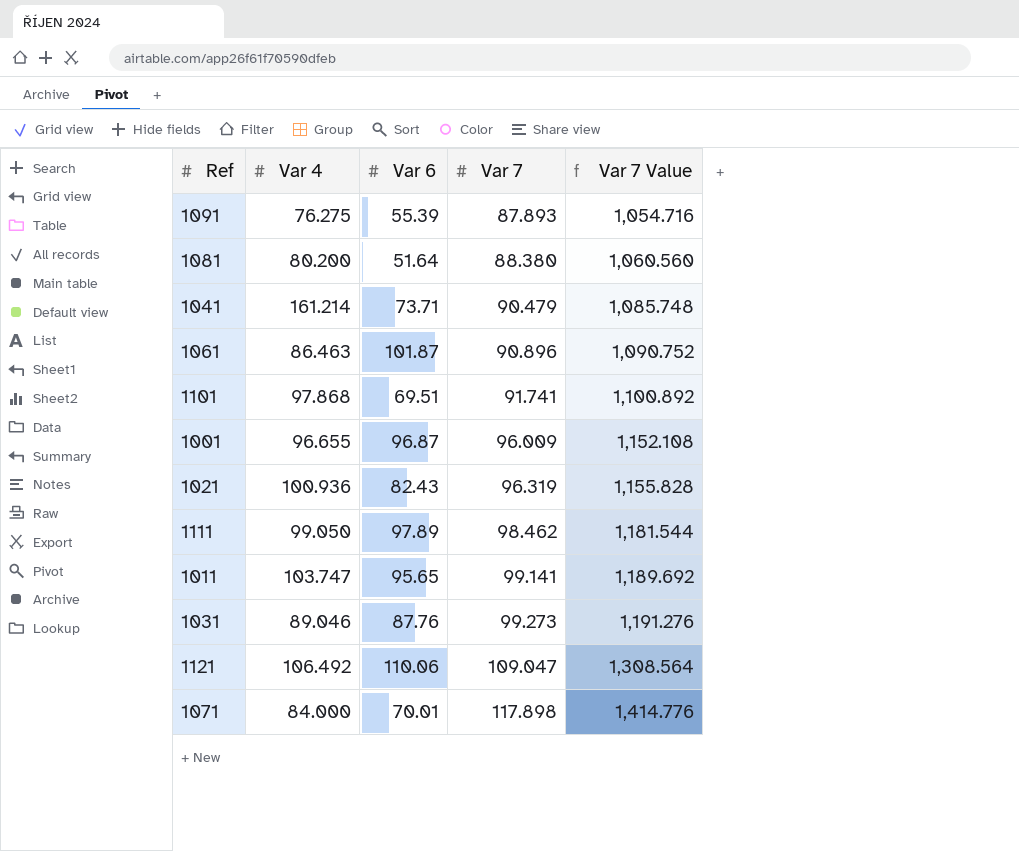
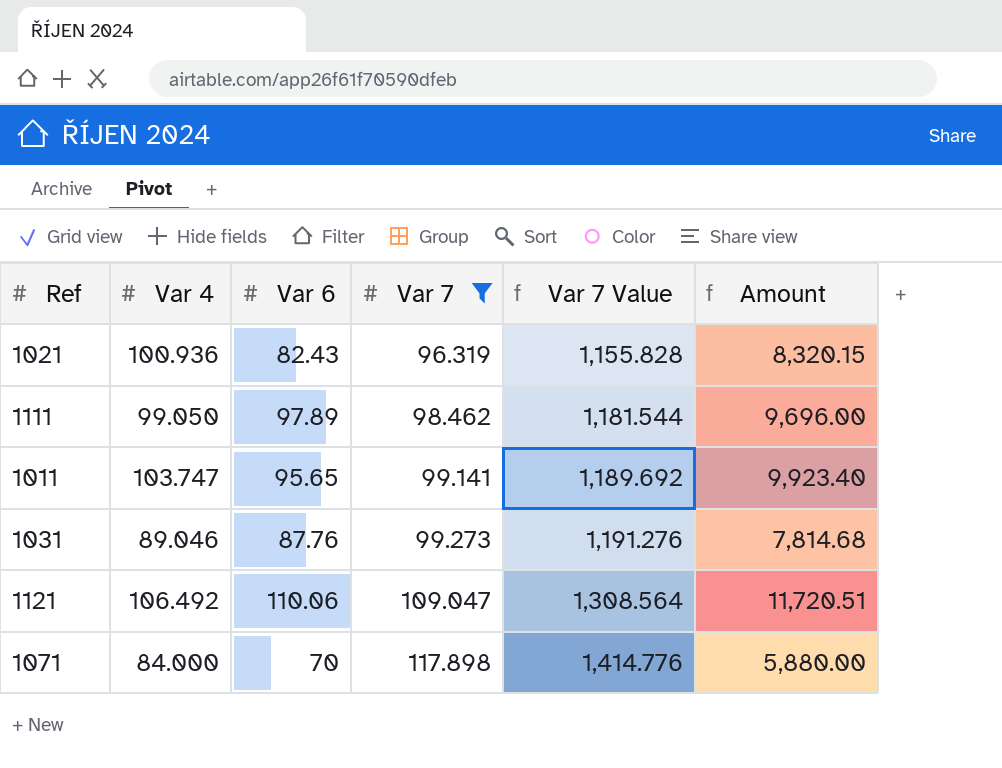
filter: none -> Var 7 >= 96.319
column Amount | formula: none -> [Var 4] * [Var 6]
1071 | Var 6: 70.01 -> 70

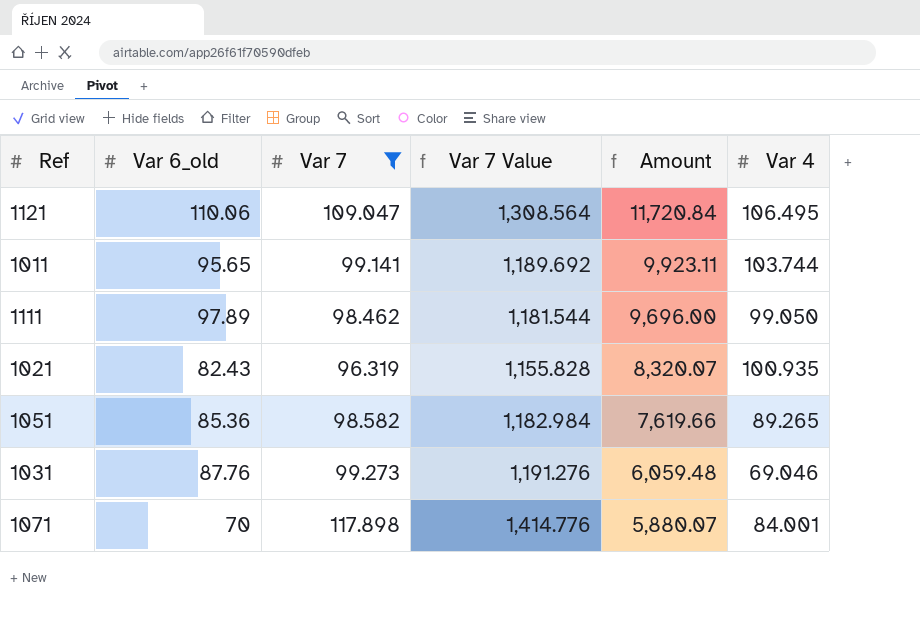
row order: Var 7 ascending -> Amount descending
column name: Var 6 -> Var 6_old
column Var 4 | position: 2 -> 6
1121 | Amount: 11,720.51 -> 11,720.84
1121 | Var 4: 106.492 -> 106.495
1011 | Amount: 9,923.40 -> 9,923.11
1011 | Var 4: 103.747 -> 103.744
1021 | Amount: 8,320.15 -> 8,320.07
1021 | Var 4: 100.936 -> 100.935
row 1051: none -> 85.36 | 98.582 | 1,182.984 | 7,619.66 | 89.265
1031 | Amount: 7,814.68 -> 6,059.48
1031 | Var 4: 89.046 -> 69.046
1071 | Amount: 5,880.00 -> 5,880.07
1071 | Var 4: 84.000 -> 84.001

